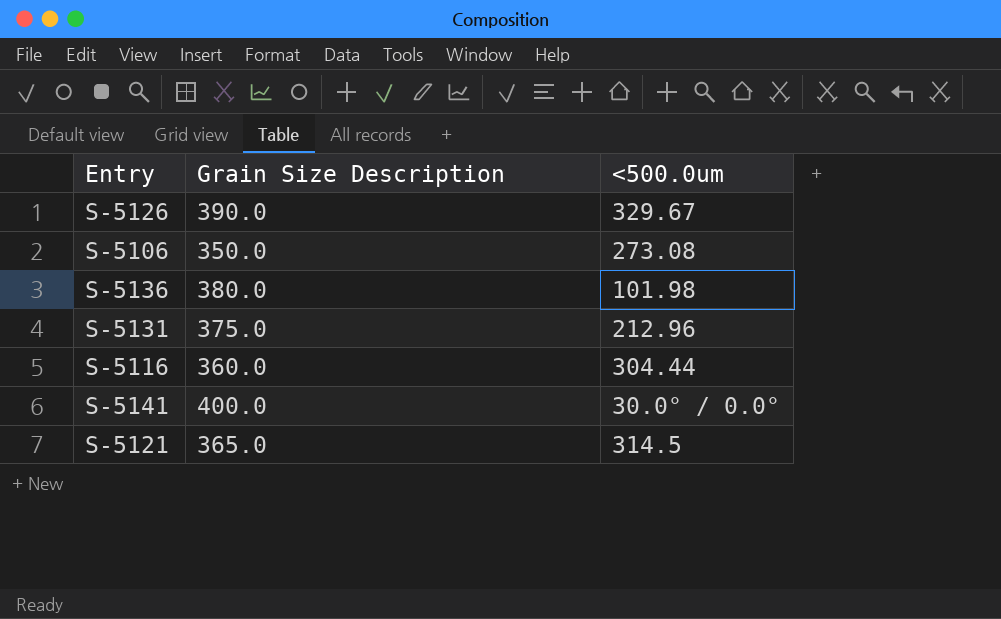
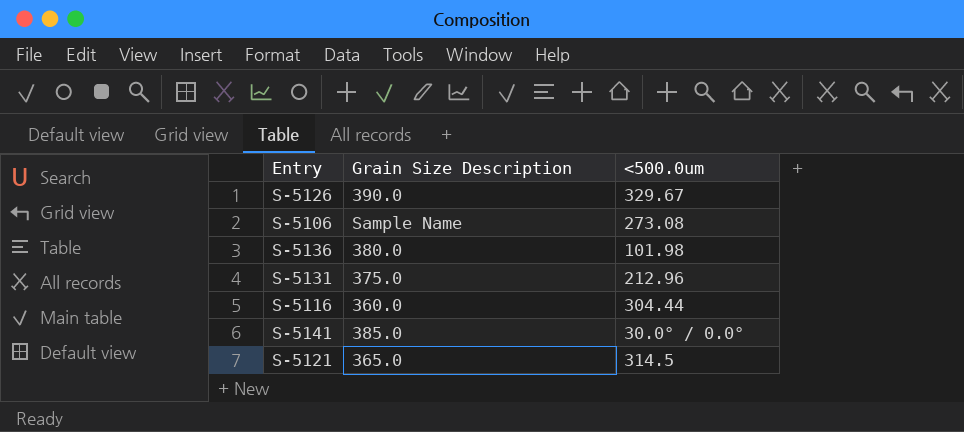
S-5106 | Grain Size Description: 350.0 -> Sample Name
S-5141 | Grain Size Description: 400.0 -> 385.0

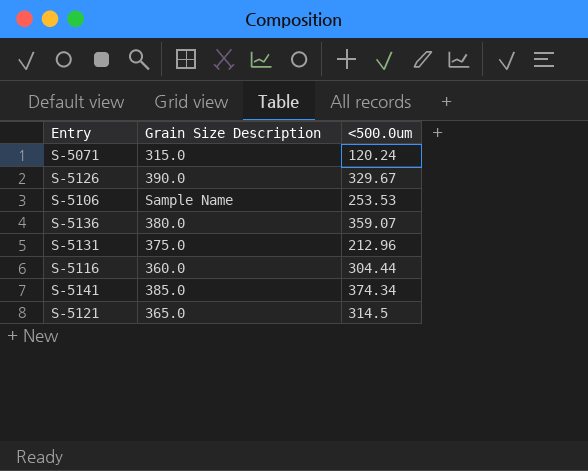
row S-5071: none -> 315.0 | 120.24
S-5106 | <500.0um: 273.08 -> 253.53
S-5136 | <500.0um: 101.98 -> 359.07
S-5141 | <500.0um: 30.0° / 0.0° -> 374.34

